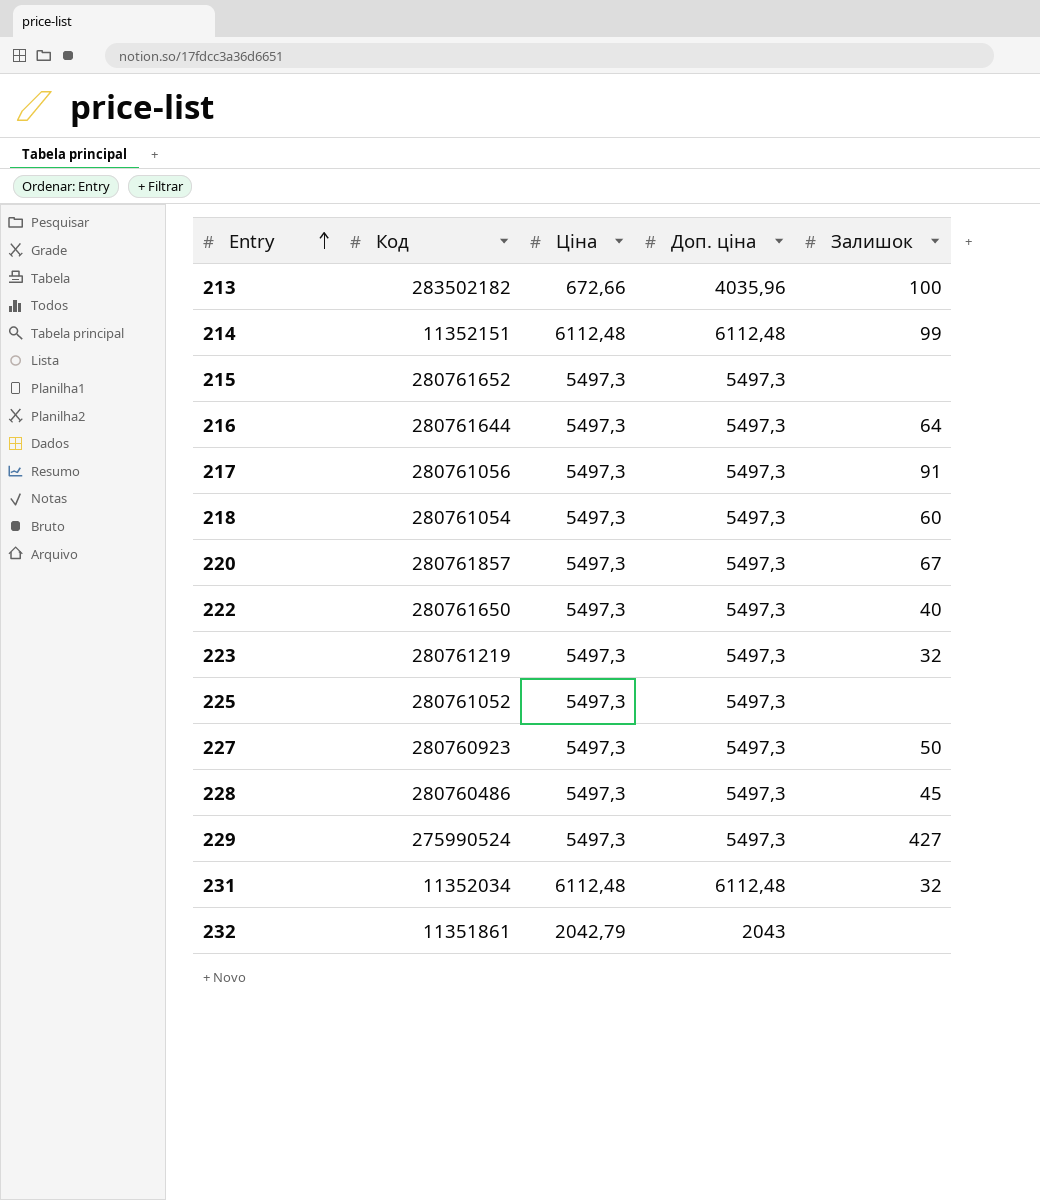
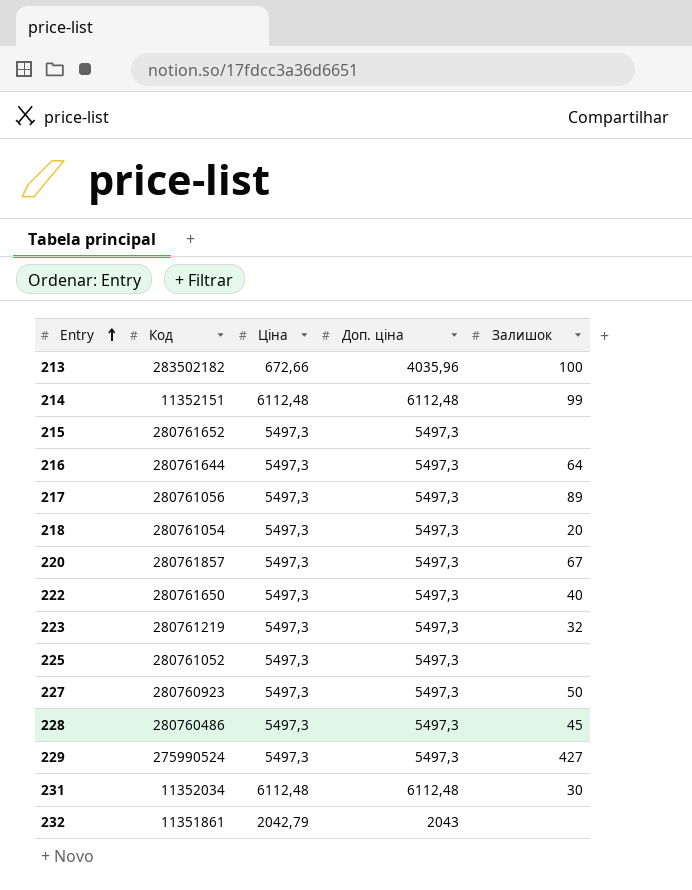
217 | Залишок: 91 -> 89
218 | Залишок: 60 -> 20
231 | Залишок: 32 -> 30

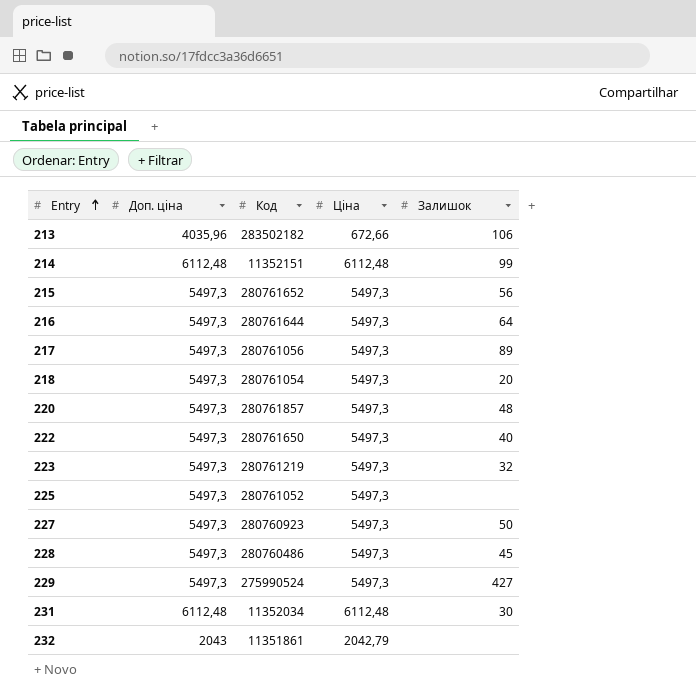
column Доп. ціна | position: 4 -> 2
213 | Залишок: 100 -> 106
215 | Залишок: none -> 56
220 | Залишок: 67 -> 48

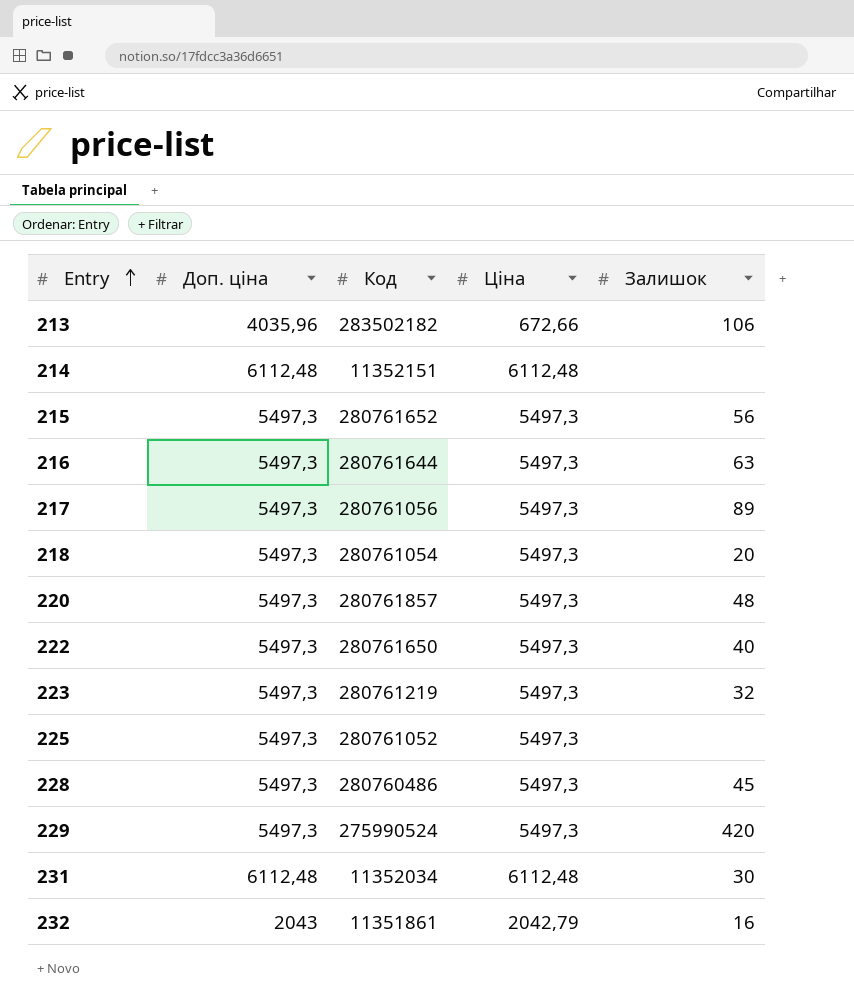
row 227: 5497,3 | 280760923 | 5497,3 | 50 -> none
214 | Залишок: 99 -> none
216 | Залишок: 64 -> 63
229 | Залишок: 427 -> 420
232 | Залишок: none -> 16

